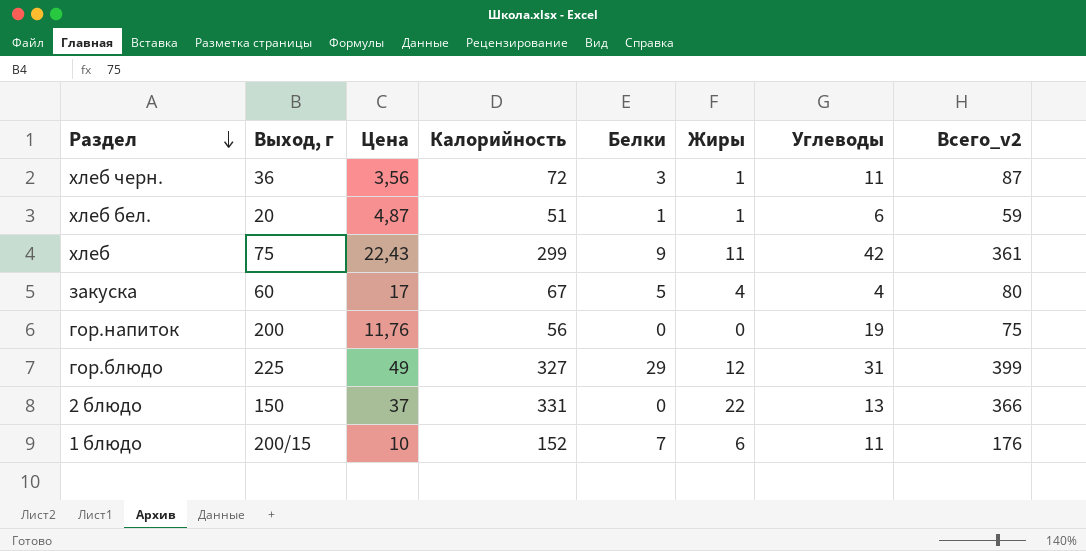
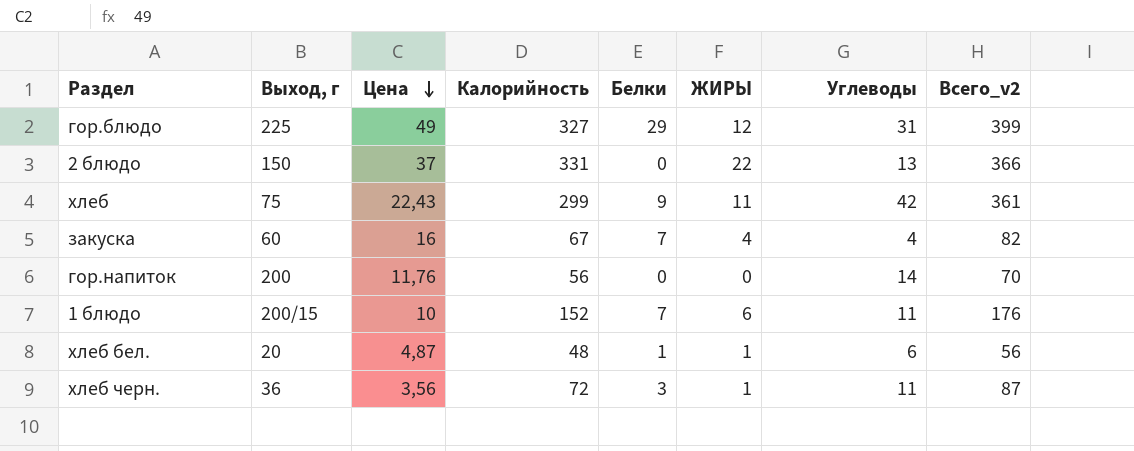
row order: Раздел descending -> Цена descending
column name: Жиры -> ЖИРЫ
закуска | Цена: 17 -> 16
закуска | Белки: 5 -> 7
закуска | Всего_v2: 80 -> 82
гор.напиток | Углеводы: 19 -> 14
гор.напиток | Всего_v2: 75 -> 70
хлеб бел. | Калорийность: 51 -> 48
хлеб бел. | Всего_v2: 59 -> 56

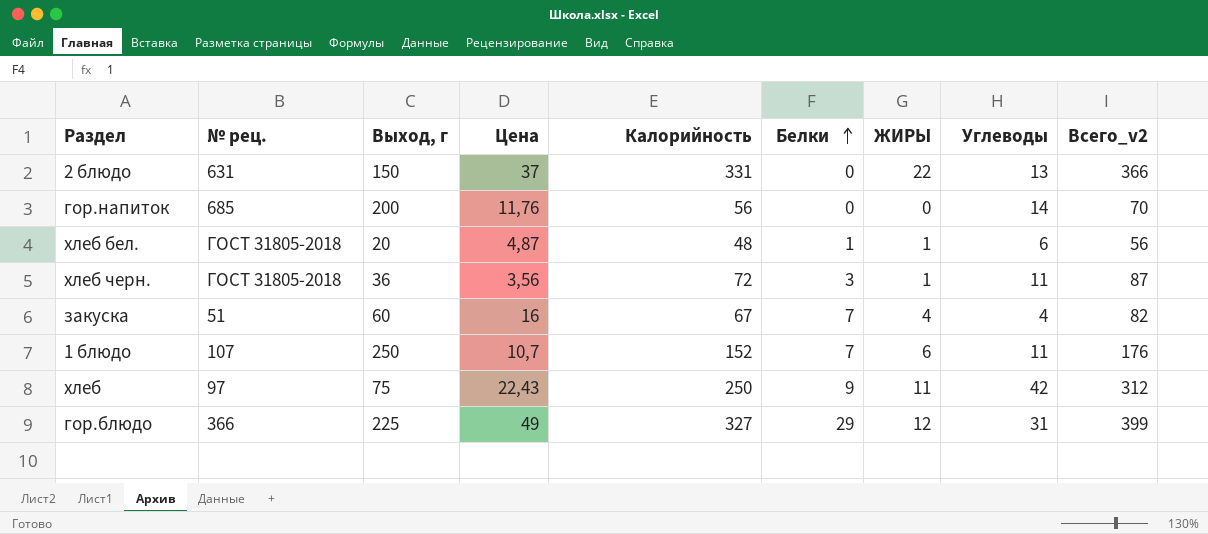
row order: Цена descending -> Белки ascending
column № рец. | position: none -> 2
1 блюдо | Выход, г: 200/15 -> 250
1 блюдо | Цена: 10 -> 10,7
хлеб | Калорийность: 299 -> 250
хлеб | Всего_v2: 361 -> 312

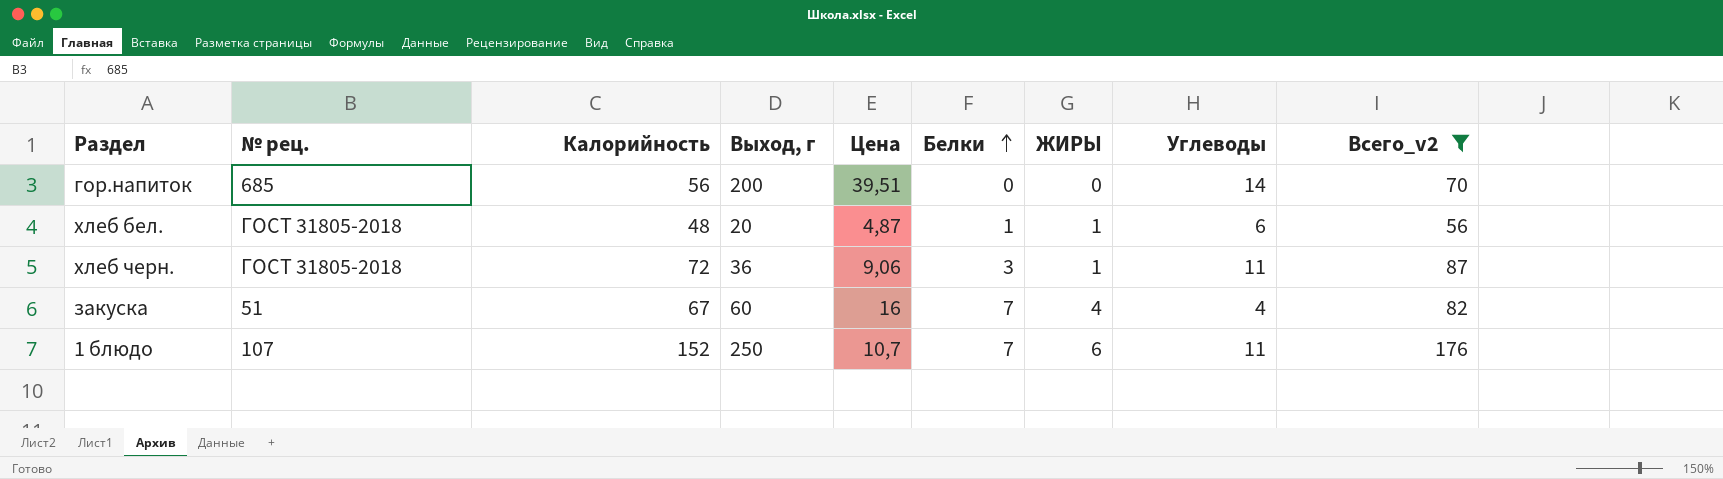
filter: none -> Всего_v2 <= 176
column Калорийность | position: 5 -> 3
гор.напиток | Цена: 11,76 -> 39,51
хлеб черн. | Цена: 3,56 -> 9,06

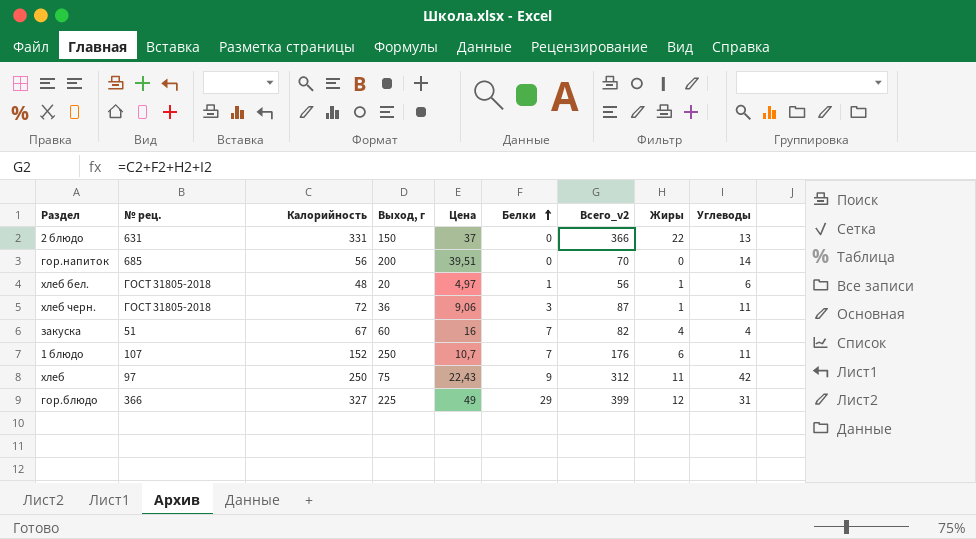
filter: Всего_v2 <= 176 -> none
column Всего_v2 | position: 9 -> 7
column name: ЖИРЫ -> Жиры
хлеб бел. | Цена: 4,87 -> 4,97

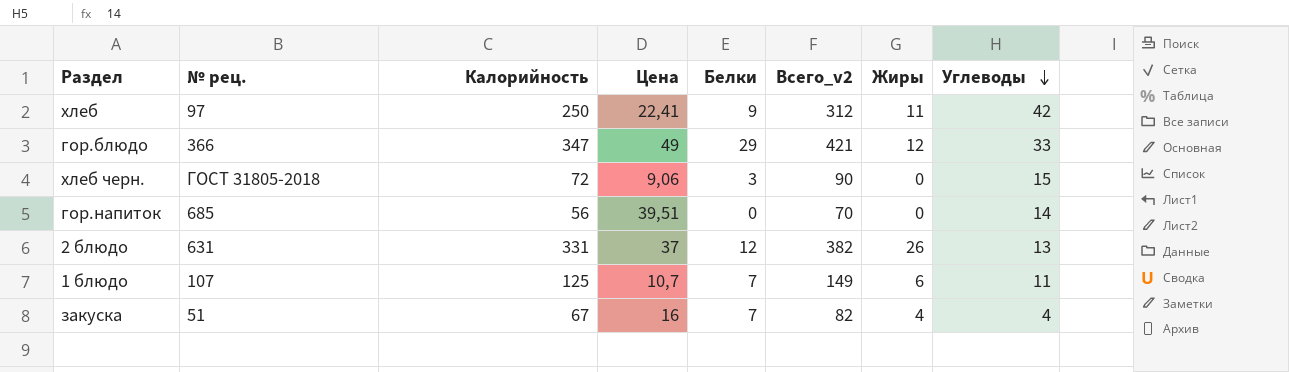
row order: Белки ascending -> Углеводы descending
column Выход, г | position: 4 -> none
row хлеб бел.: ГОСТ 31805-2018 | 48 | 20 | 4,97 | 1 | 56 | 1 | 6 -> none
хлеб | Цена: 22,43 -> 22,41
гор.блюдо | Калорийность: 327 -> 347
гор.блюдо | Всего_v2: 399 -> 421
гор.блюдо | Углеводы: 31 -> 33
хлеб черн. | Всего_v2: 87 -> 90
хлеб черн. | Жиры: 1 -> 0
хлеб черн. | Углеводы: 11 -> 15
2 блюдо | Белки: 0 -> 12
2 блюдо | Всего_v2: 366 -> 382
2 блюдо | Жиры: 22 -> 26
1 блюдо | Калорийность: 152 -> 125
1 блюдо | Всего_v2: 176 -> 149

